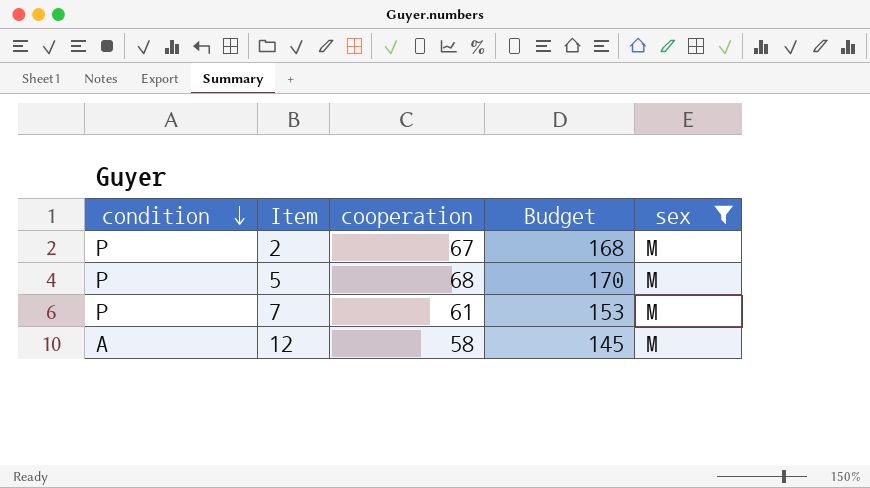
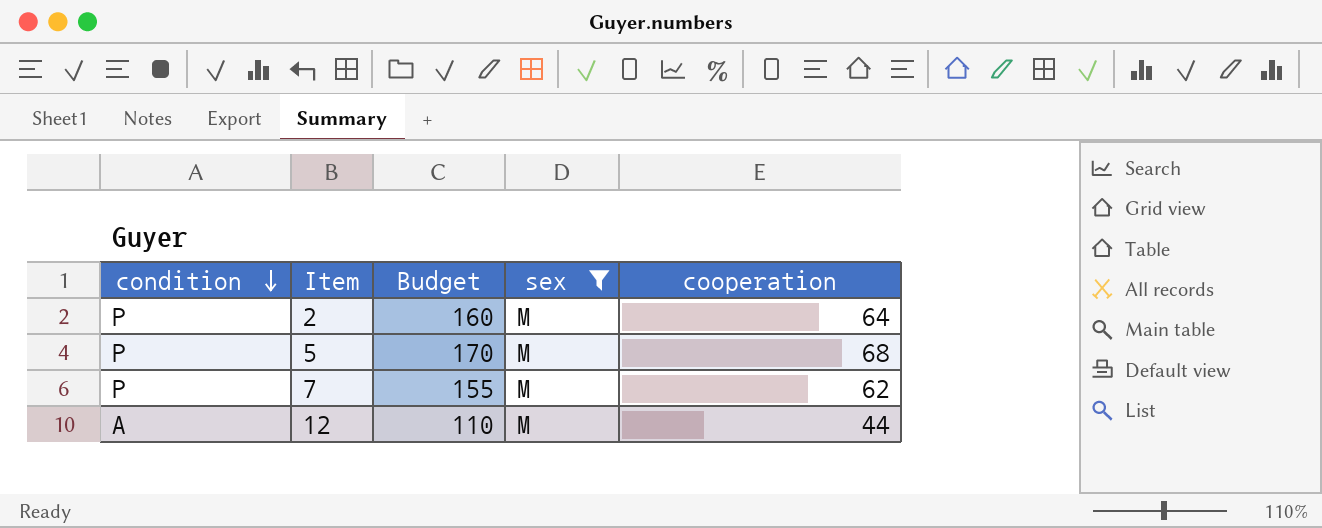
column cooperation | position: 3 -> 5
2 | Budget: 168 -> 160
2 | cooperation: 67 -> 64
7 | Budget: 153 -> 155
7 | cooperation: 61 -> 62
12 | Budget: 145 -> 110
12 | cooperation: 58 -> 44

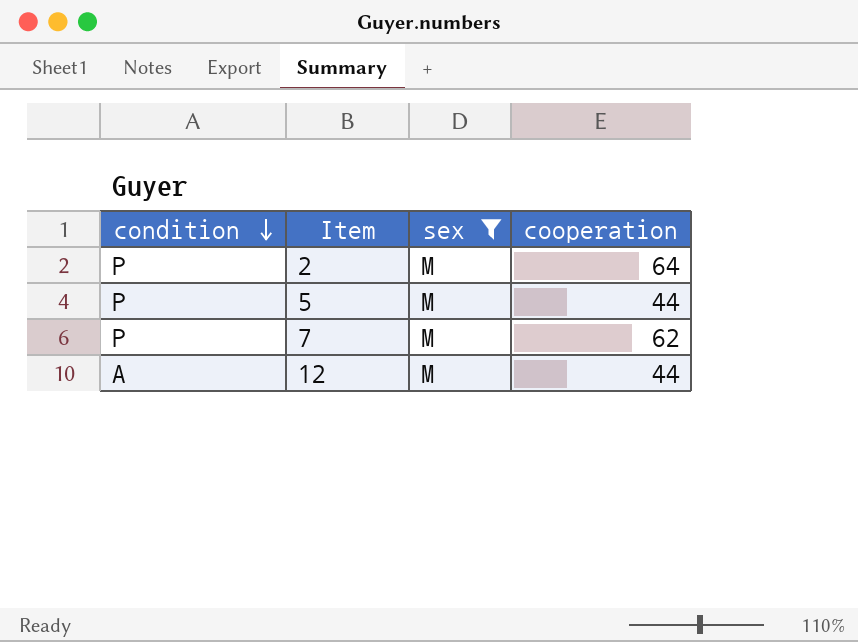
column Budget | formula: [cooperation] * 2.5 -> none
5 | cooperation: 68 -> 44

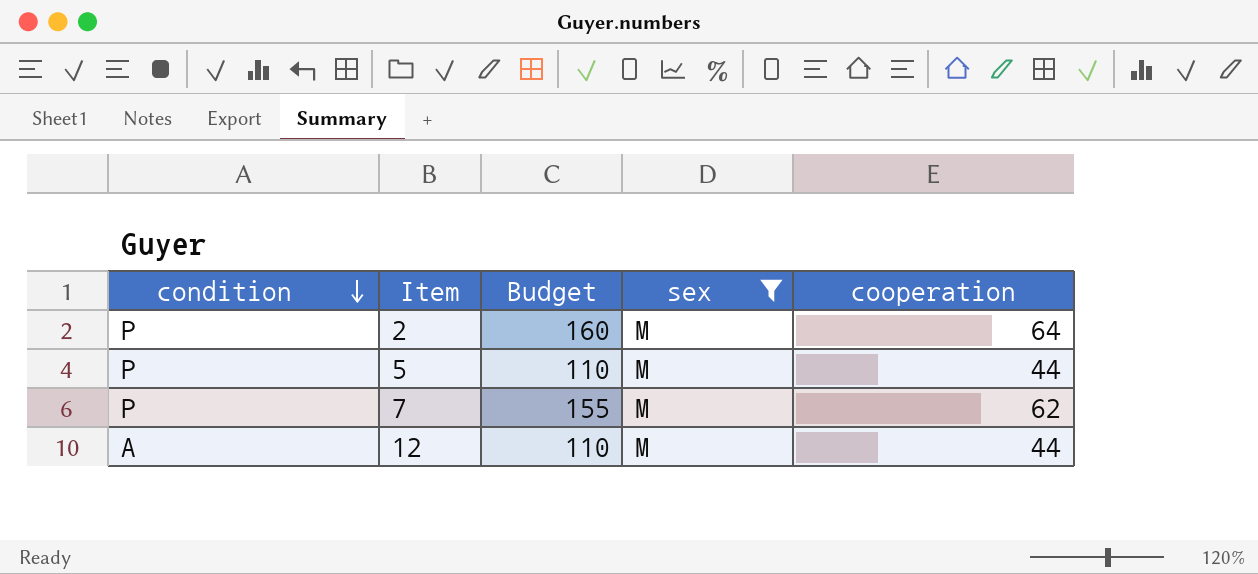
column Budget | formula: none -> [cooperation] * 2.5

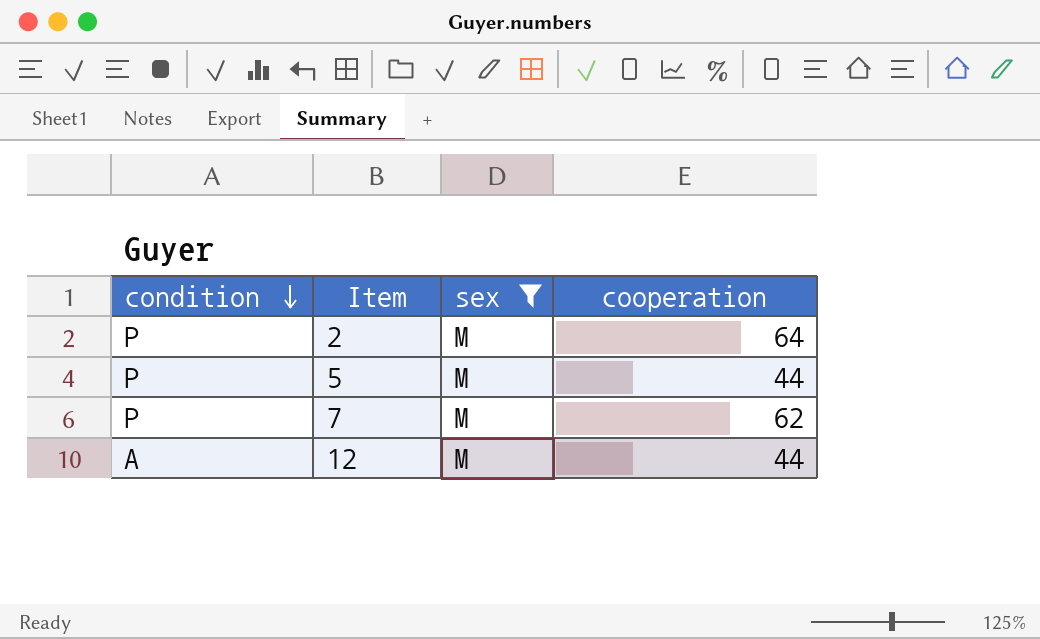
column Budget | formula: [cooperation] * 2.5 -> none

